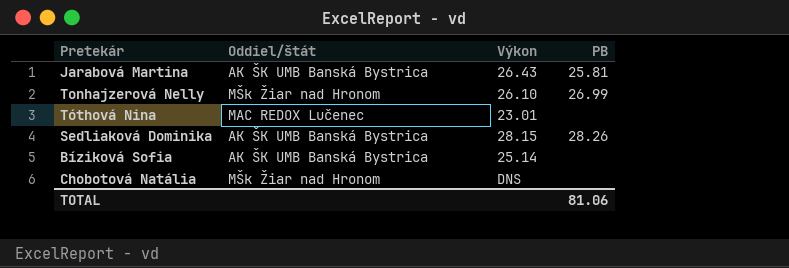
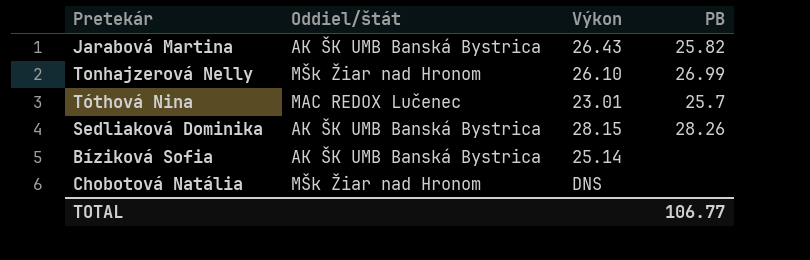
Jarabová Martina | PB: 25.81 -> 25.82
Tóthová Nina | PB: none -> 25.7
TOTAL | PB: 81.06 -> 106.77

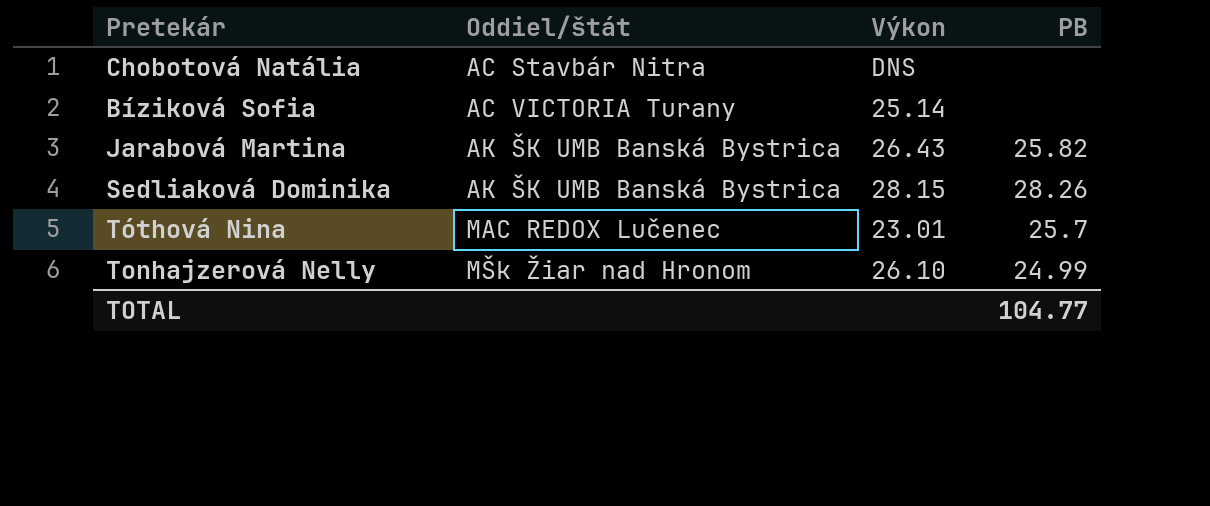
row order: none -> Oddiel/štát ascending
Chobotová Natália | Oddiel/štát: MŠk Žiar nad Hronom -> AC Stavbár Nitra
Bíziková Sofia | Oddiel/štát: AK ŠK UMB Banská Bystrica -> AC VICTORIA Turany
Tonhajzerová Nelly | PB: 26.99 -> 24.99
TOTAL | PB: 106.77 -> 104.77

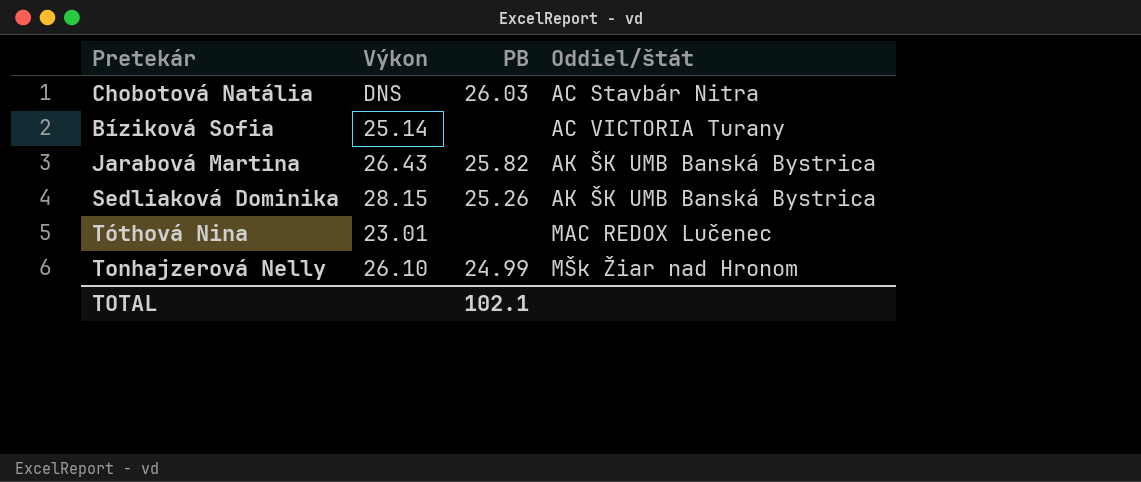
column Oddiel/štát | position: 2 -> 4
Chobotová Natália | PB: none -> 26.03
Sedliaková Dominika | PB: 28.26 -> 25.26
Tóthová Nina | PB: 25.7 -> none
TOTAL | PB: 104.77 -> 102.1

